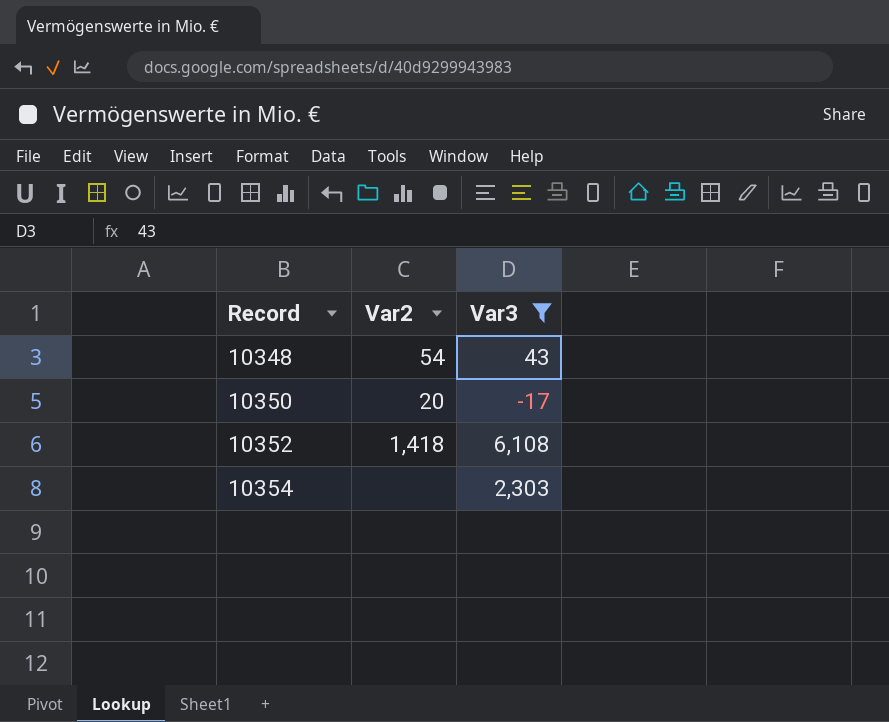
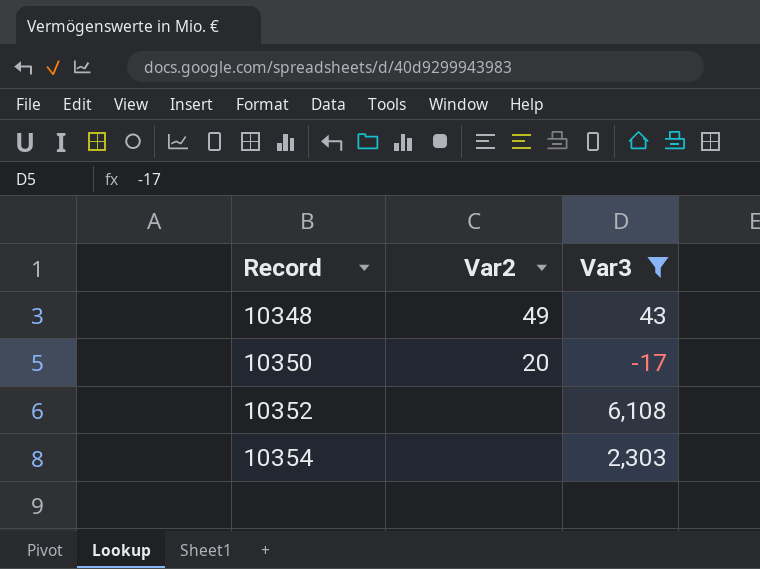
10348 | Var2: 54 -> 49
10352 | Var2: 1,418 -> none

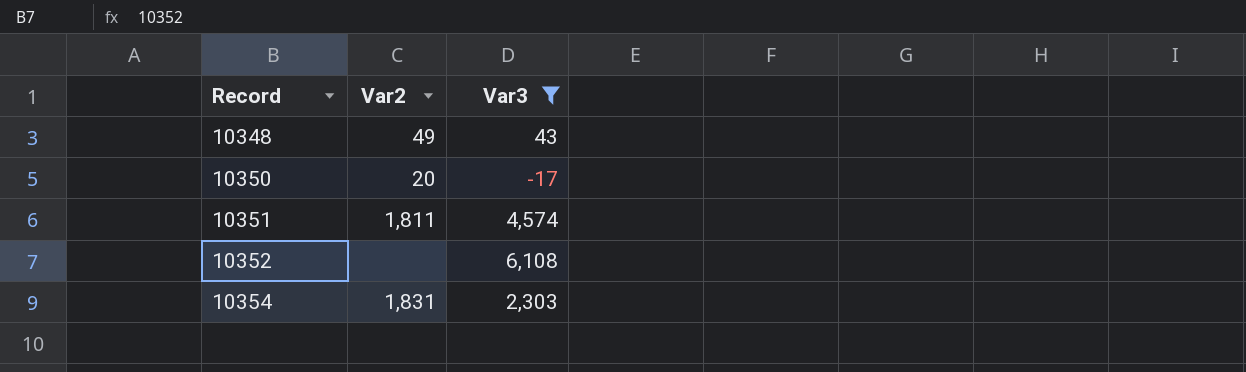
row 10351: none -> 1,811 | 4,574
10354 | Var2: none -> 1,831

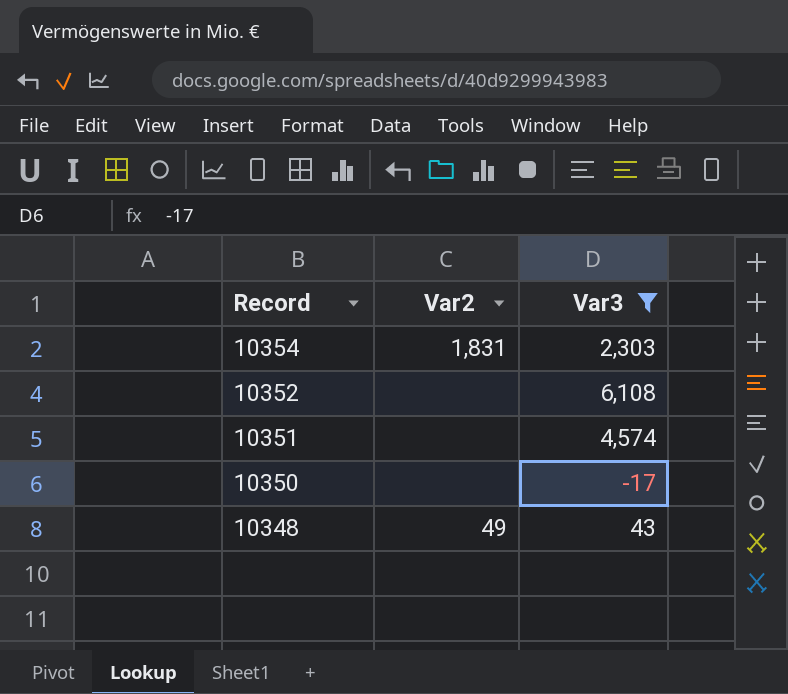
row order: Record ascending -> Record descending
10351 | Var2: 1,811 -> none
10350 | Var2: 20 -> none

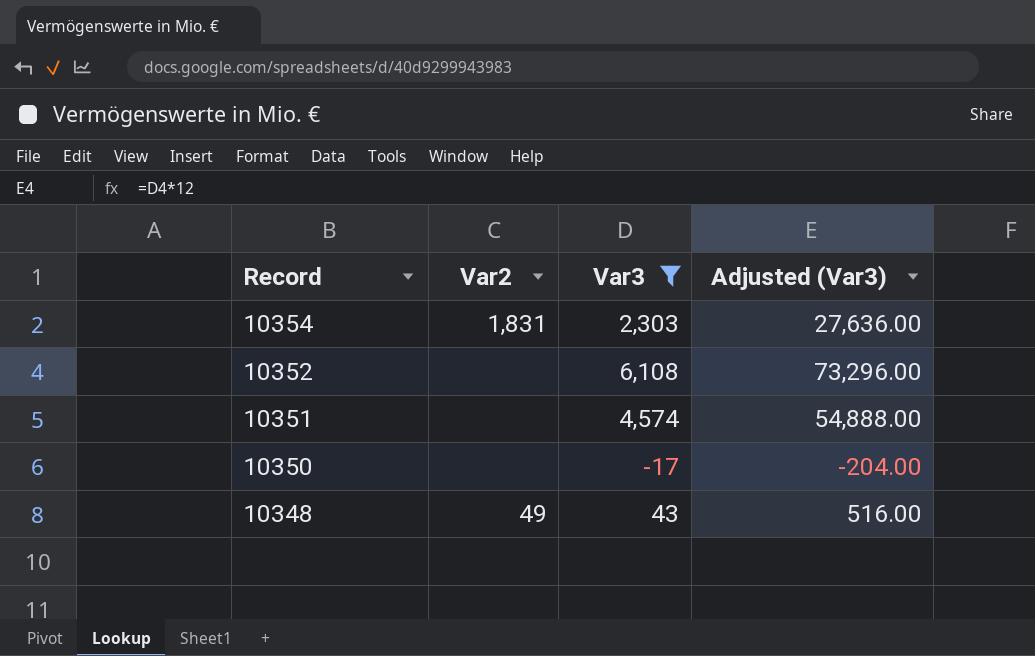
column Adjusted (Var3) | formula: none -> [Var3] * 12

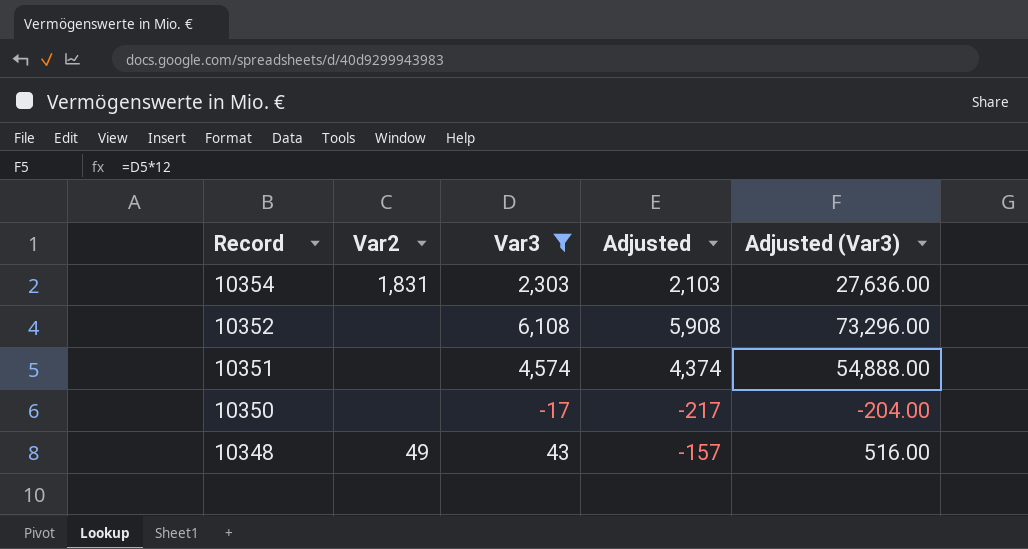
column Adjusted | formula: none -> [Var3] - 200

